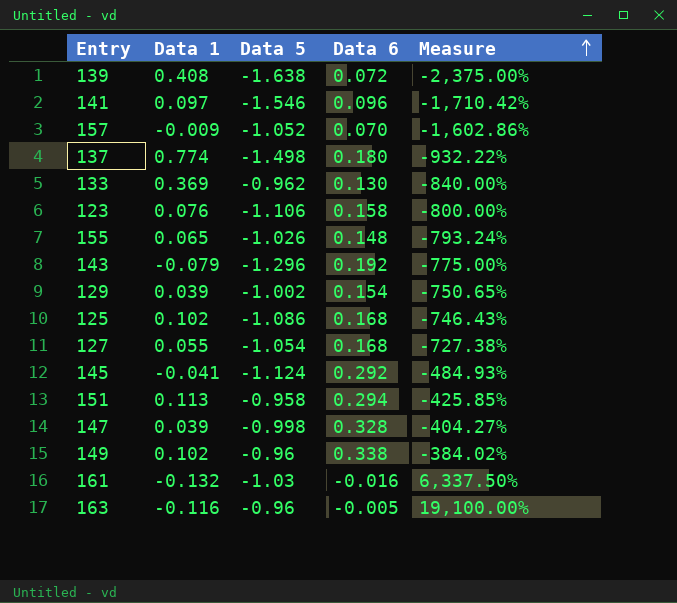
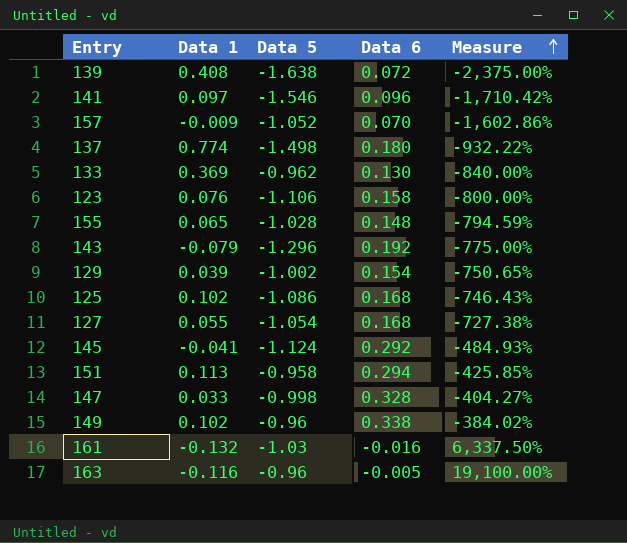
155 | Data 5: -1.026 -> -1.028
155 | Measure: -793.24% -> -794.59%
147 | Data 1: 0.039 -> 0.033

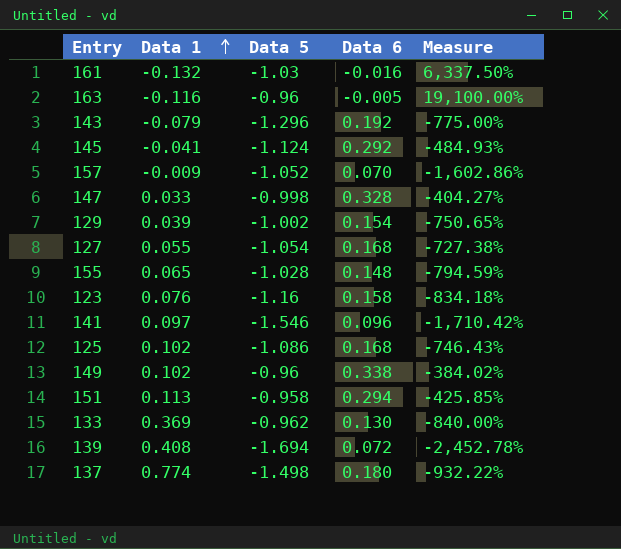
row order: Measure ascending -> Data 1 ascending
123 | Data 5: -1.106 -> -1.16
123 | Measure: -800.00% -> -834.18%
139 | Data 5: -1.638 -> -1.694
139 | Measure: -2,375.00% -> -2,452.78%

